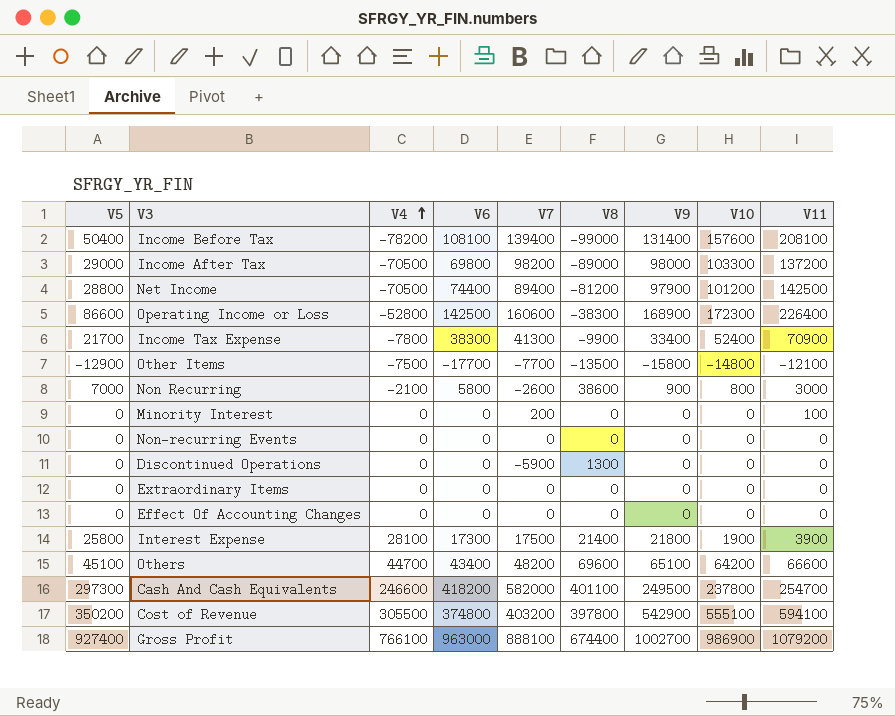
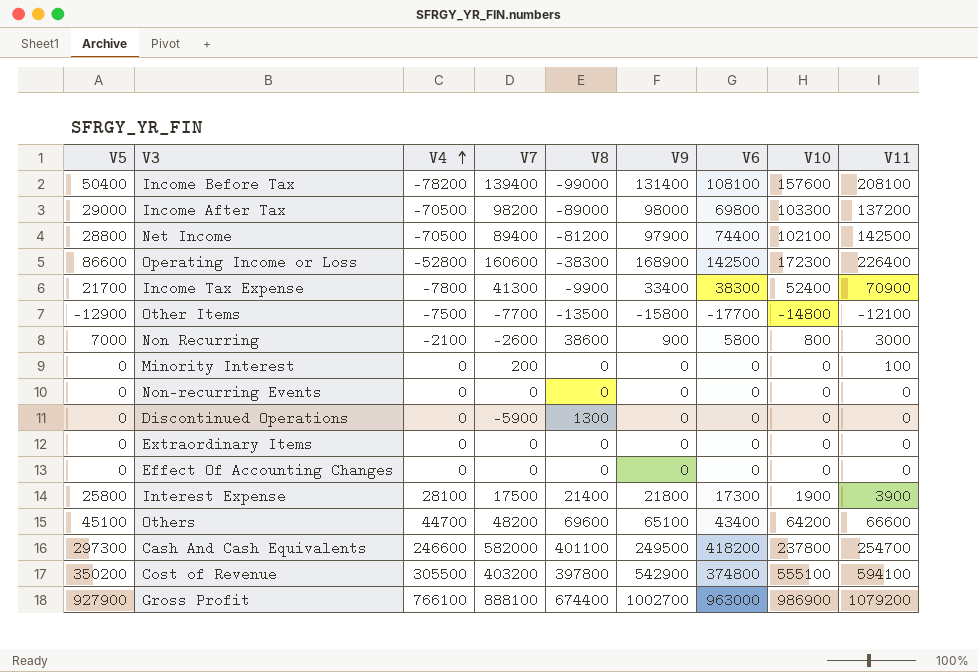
column V6 | position: 4 -> 7
Net Income | V10: 101200 -> 102100
Gross Profit | V5: 927400 -> 927900

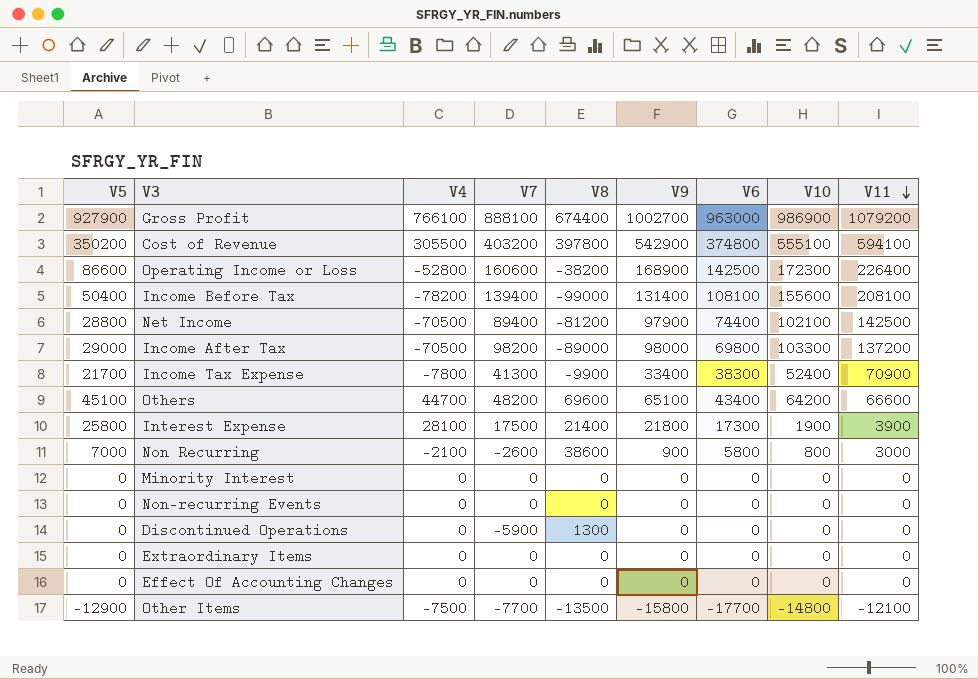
row order: V4 ascending -> V11 descending
row Cash And Cash Equivalents: 297300 | 246600 | 582000 | 401100 | 249500 | 418200 | 237800 | 254700 -> none
Operating Income or Loss | V8: -38300 -> -38200
Income Before Tax | V10: 157600 -> 155600
Minority Interest | V7: 200 -> 0
Minority Interest | V11: 100 -> 0

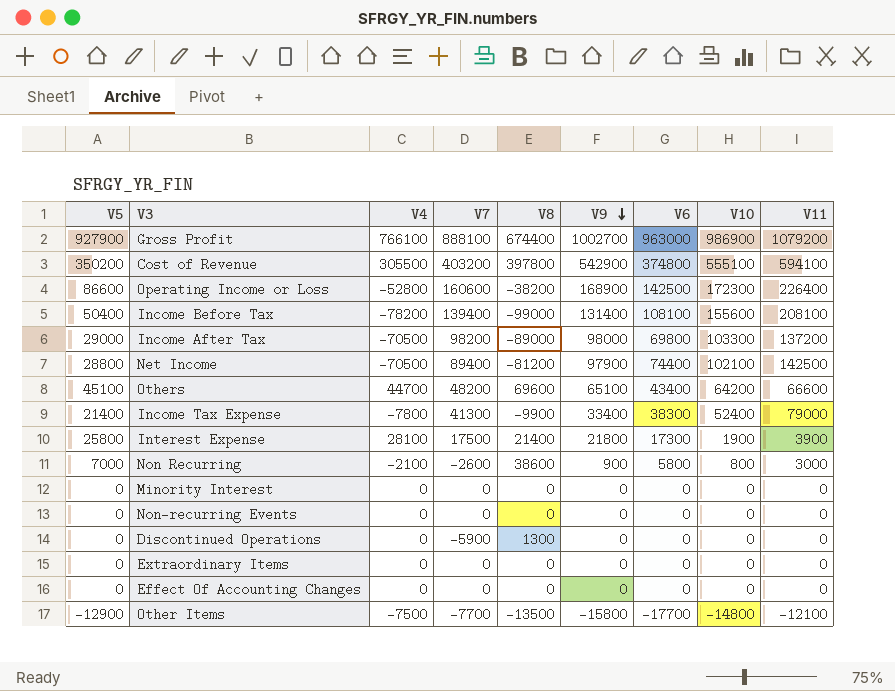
row order: V11 descending -> V9 descending
Income Tax Expense | V5: 21700 -> 21400
Income Tax Expense | V11: 70900 -> 79000

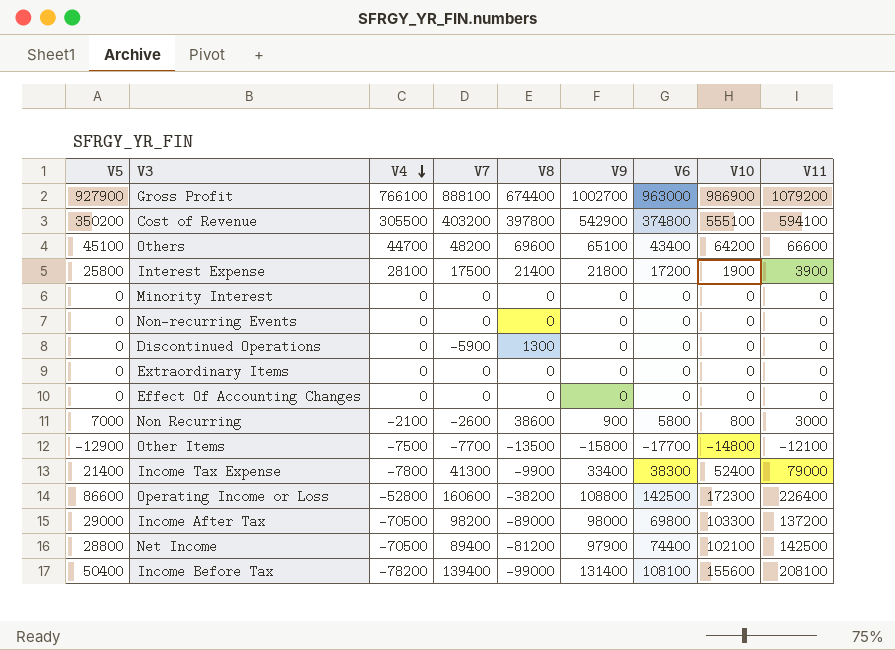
row order: V9 descending -> V4 descending
Interest Expense | V6: 17300 -> 17200
Operating Income or Loss | V9: 168900 -> 108800

